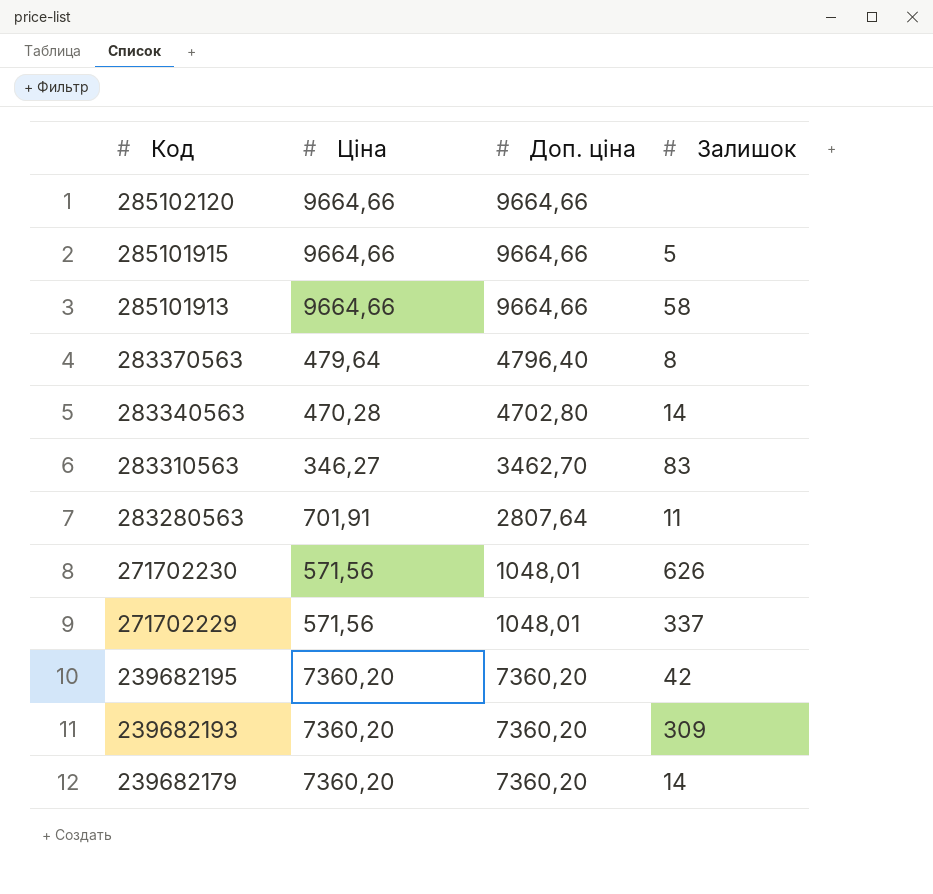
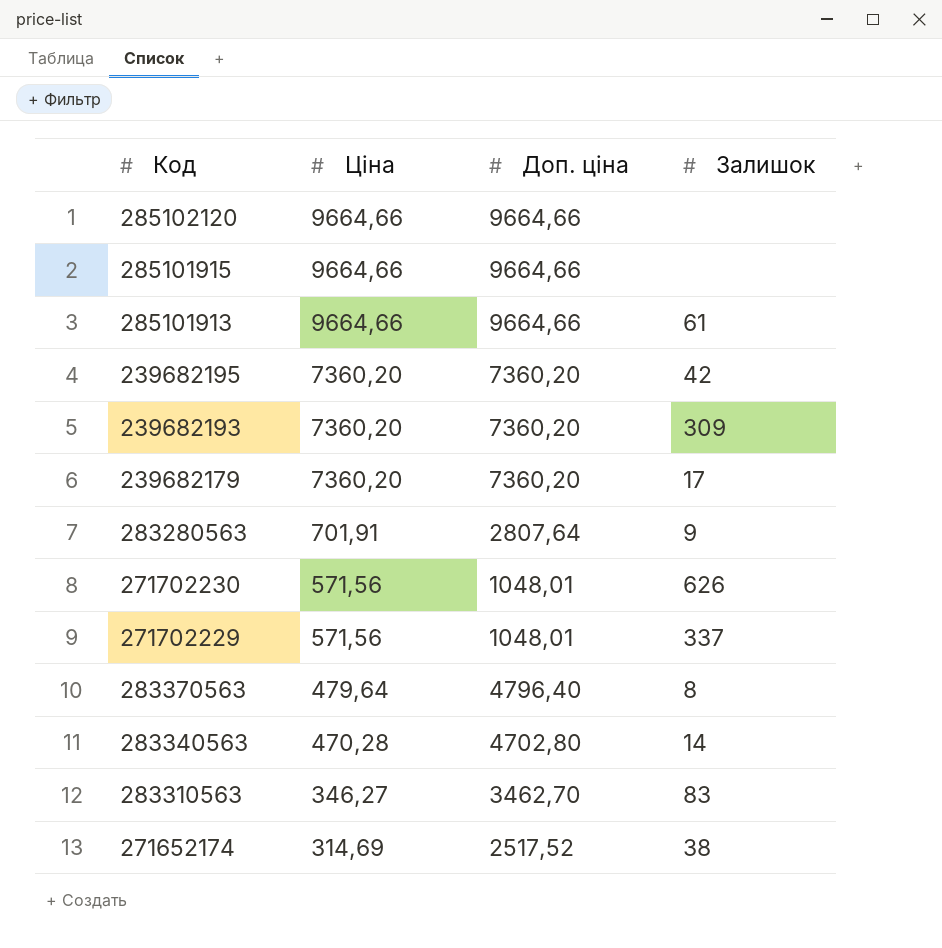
row order: Код descending -> Ціна descending
285101915 | Залишок: 5 -> none
285101913 | Залишок: 58 -> 61
239682179 | Залишок: 14 -> 17
283280563 | Залишок: 11 -> 9
row 271652174: none -> 314,69 | 2517,52 | 38

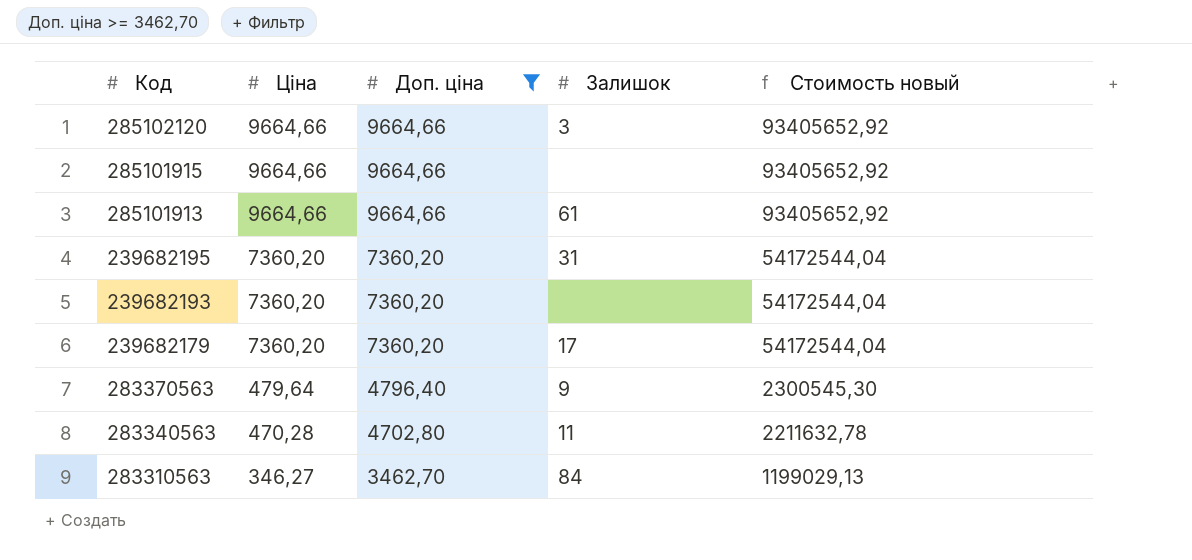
filter: none -> Доп. ціна >= 3462,70
column Стоимость новый | formula: none -> [Ціна] * [Доп. ціна]
285102120 | Залишок: none -> 3
239682195 | Залишок: 42 -> 31
239682193 | Залишок: 309 -> none
283370563 | Залишок: 8 -> 9
283340563 | Залишок: 14 -> 11
283310563 | Залишок: 83 -> 84

